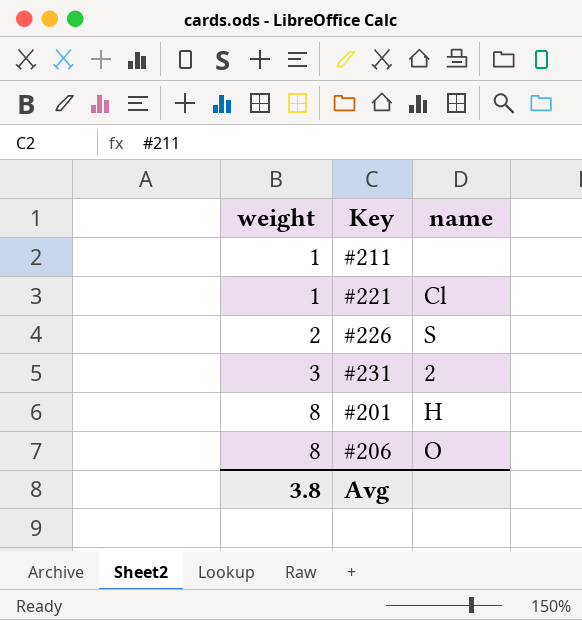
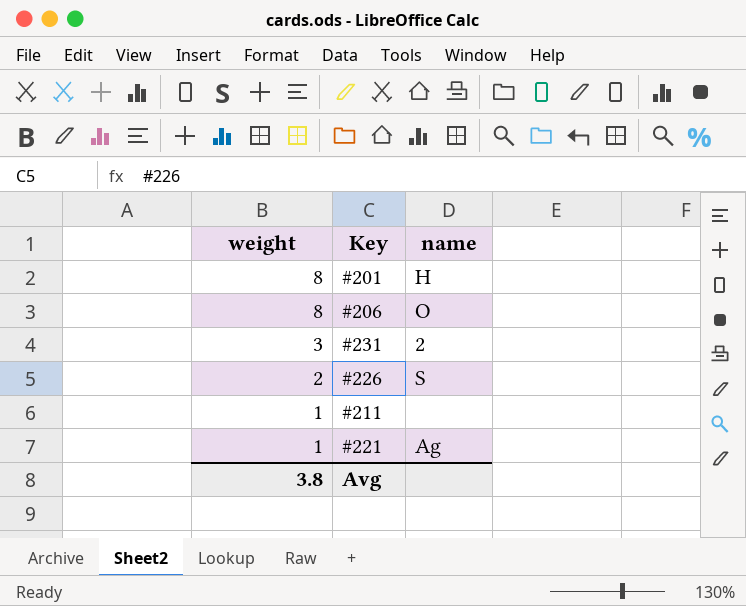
row order: weight ascending -> weight descending
#221 | name: Cl -> Ag

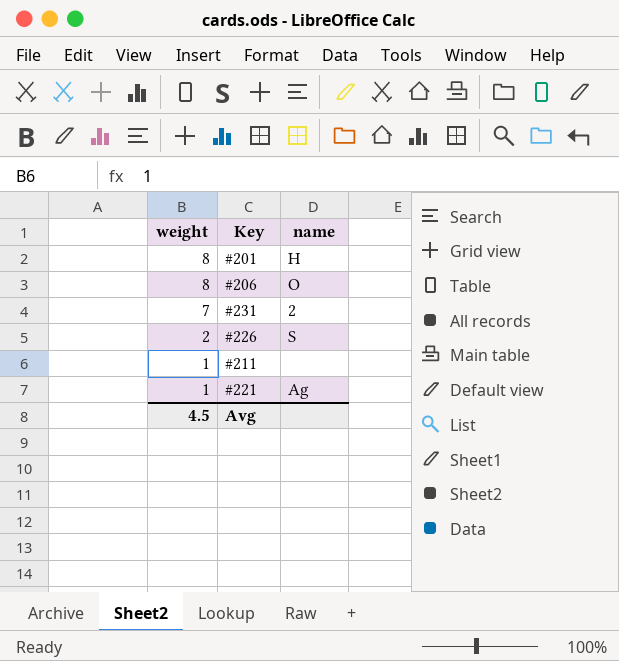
#231 | weight: 3 -> 7
Avg | weight: 3.8 -> 4.5

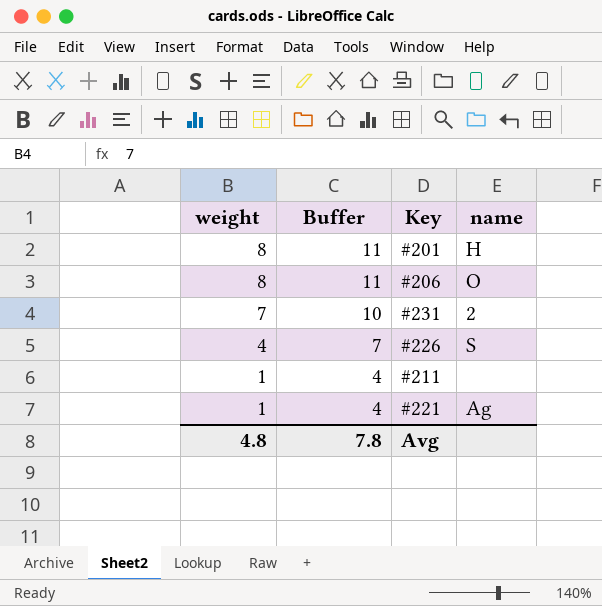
column Buffer | formula: none -> [weight] + 3
#226 | weight: 2 -> 4
Avg | weight: 4.5 -> 4.8

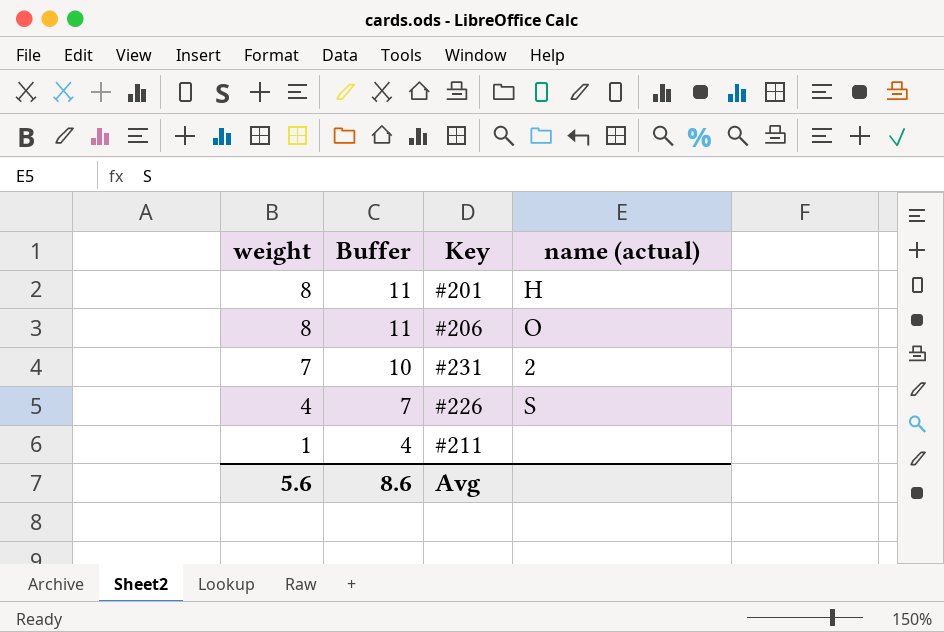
column name: name -> name (actual)
row #221: 1 | 4 | Ag -> none
Avg | weight: 4.8 -> 5.6
Avg | Buffer: 7.8 -> 8.6

